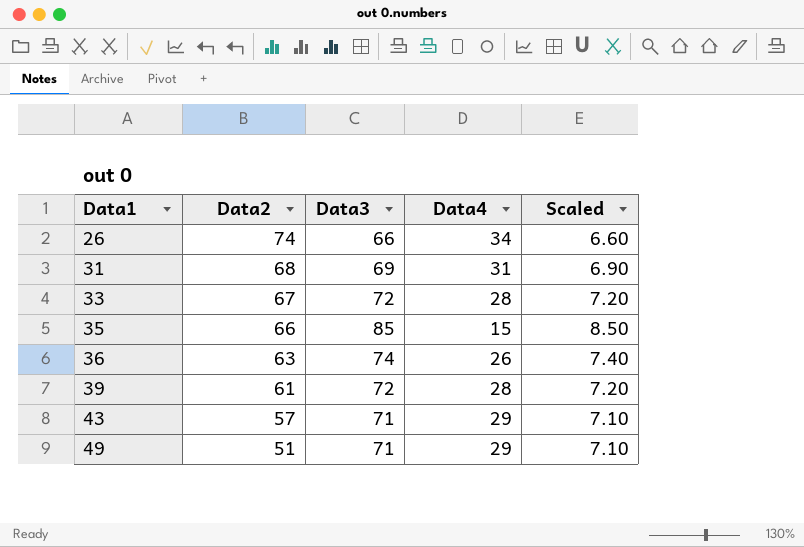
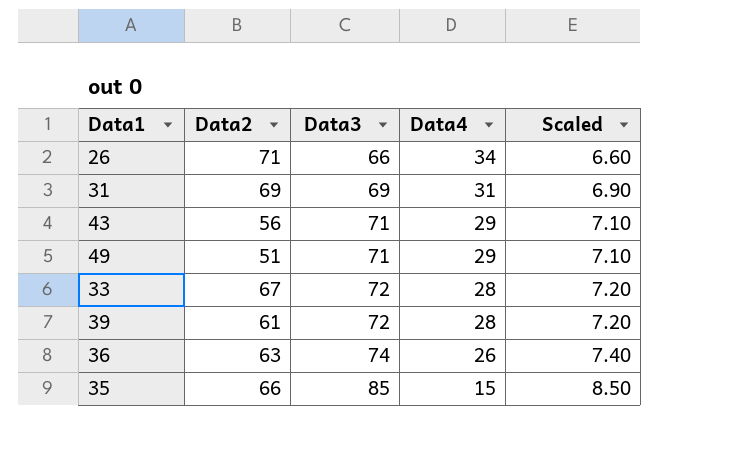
row order: Data1 ascending -> Data3 ascending
26 | Data2: 74 -> 71
31 | Data2: 68 -> 69
43 | Data2: 57 -> 56

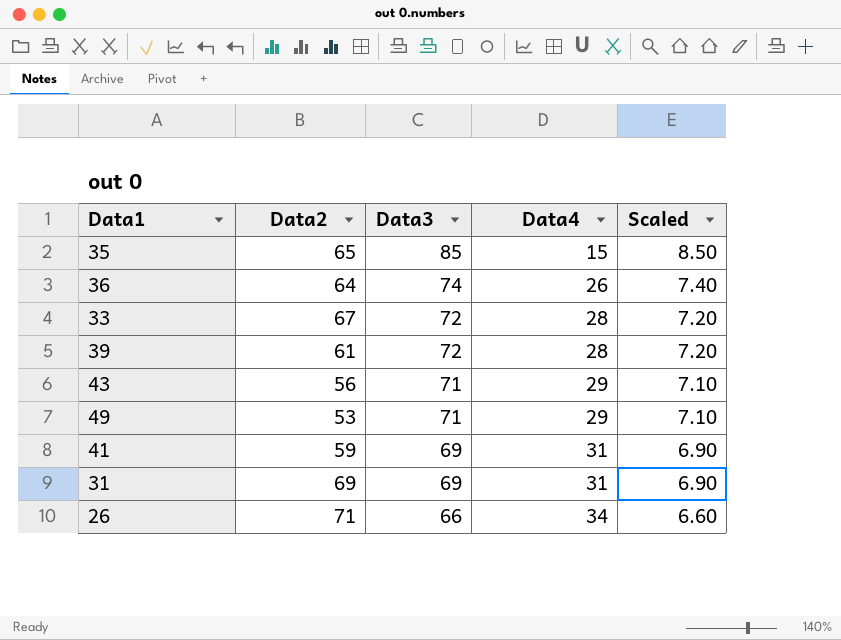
row order: Data3 ascending -> Data3 descending
35 | Data2: 66 -> 65
36 | Data2: 63 -> 64
49 | Data2: 51 -> 53
row 41: none -> 59 | 69 | 31 | 6.90

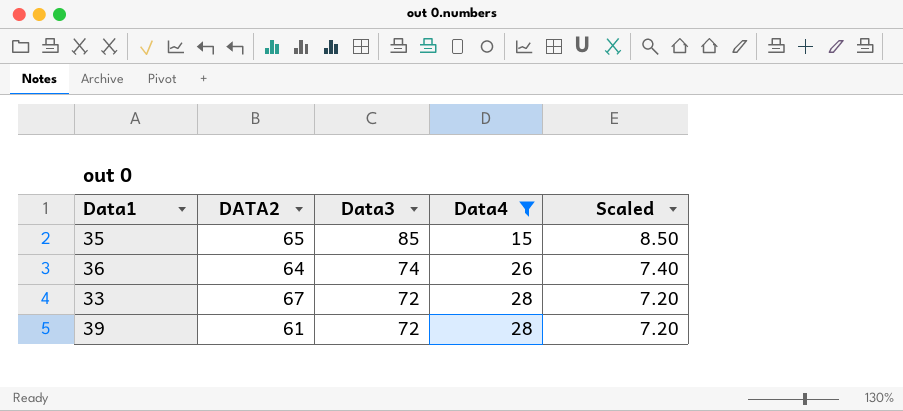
filter: none -> Data4 <= 28
column name: Data2 -> DATA2

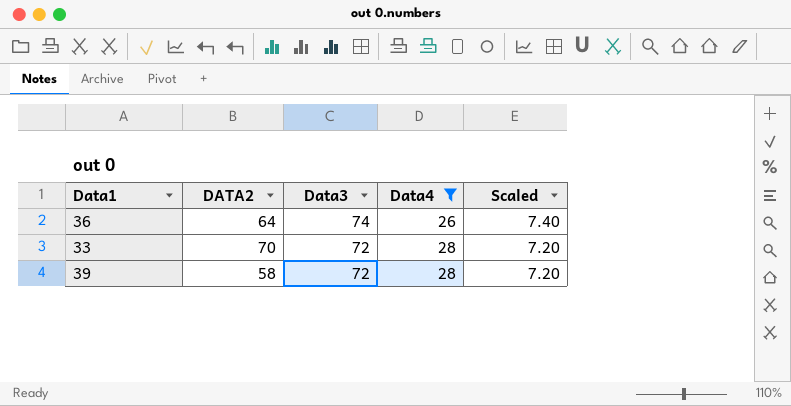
row 35: 65 | 85 | 15 | 8.50 -> none
33 | DATA2: 67 -> 70
39 | DATA2: 61 -> 58

